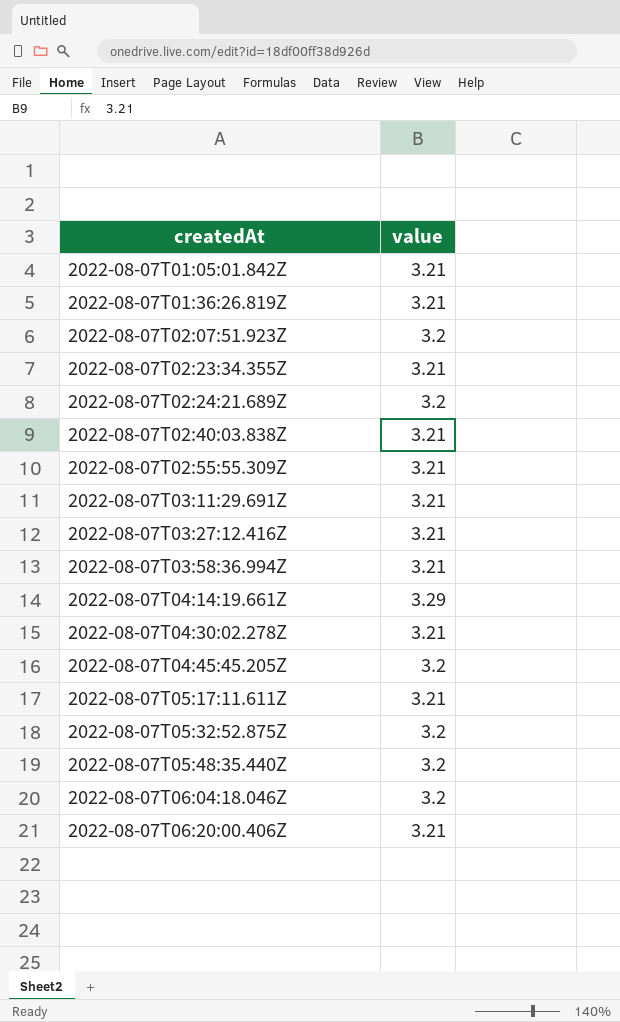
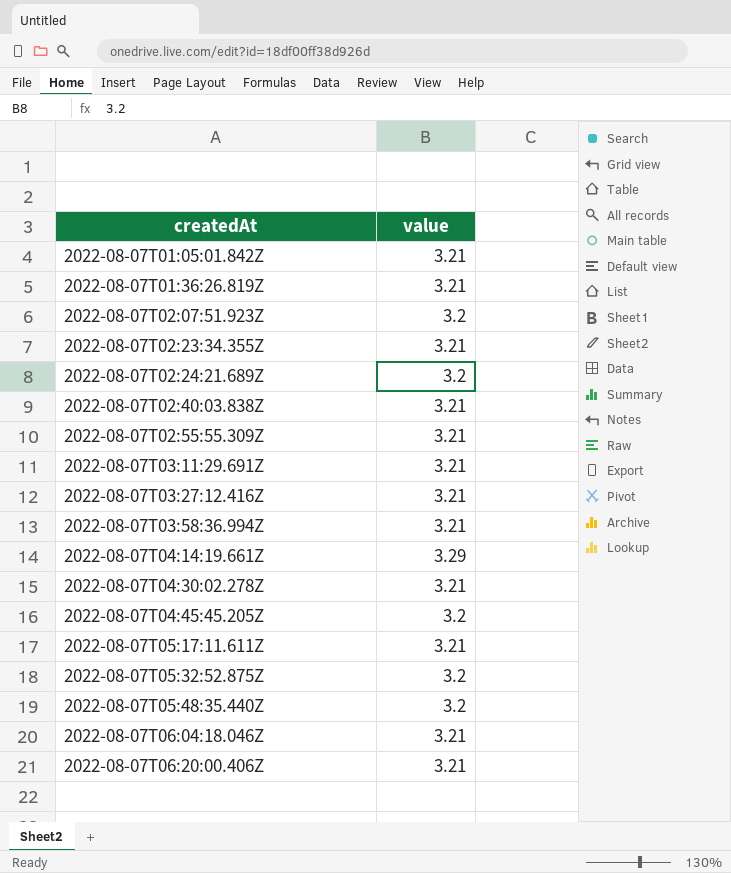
2022-08-07T06:04:18.046Z | value: 3.2 -> 3.21

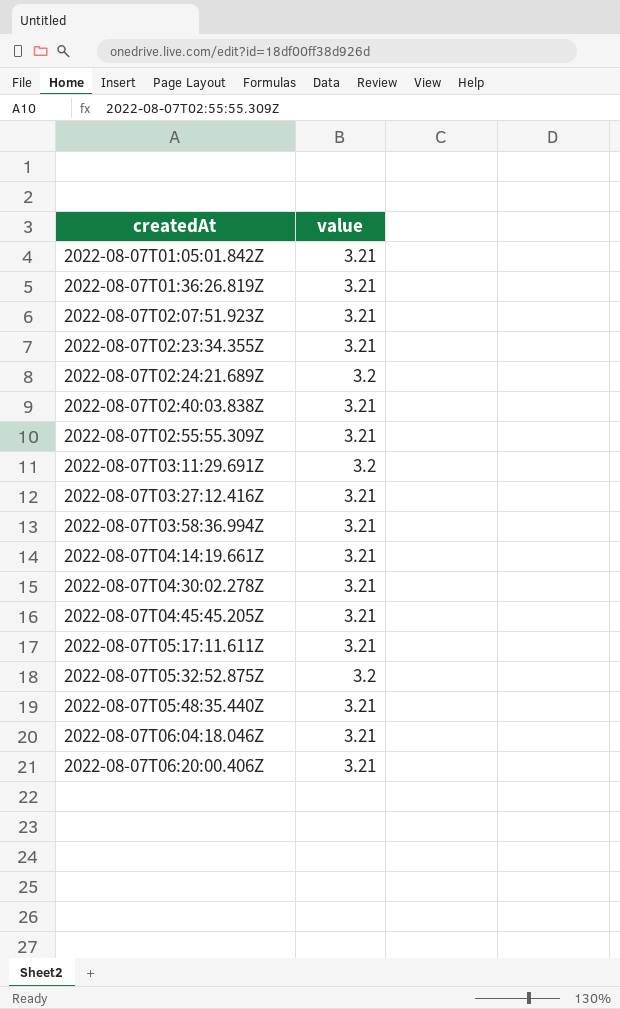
2022-08-07T02:07:51.923Z | value: 3.2 -> 3.21
2022-08-07T03:11:29.691Z | value: 3.21 -> 3.2
2022-08-07T04:14:19.661Z | value: 3.29 -> 3.21
2022-08-07T04:45:45.205Z | value: 3.2 -> 3.21
2022-08-07T05:48:35.440Z | value: 3.2 -> 3.21

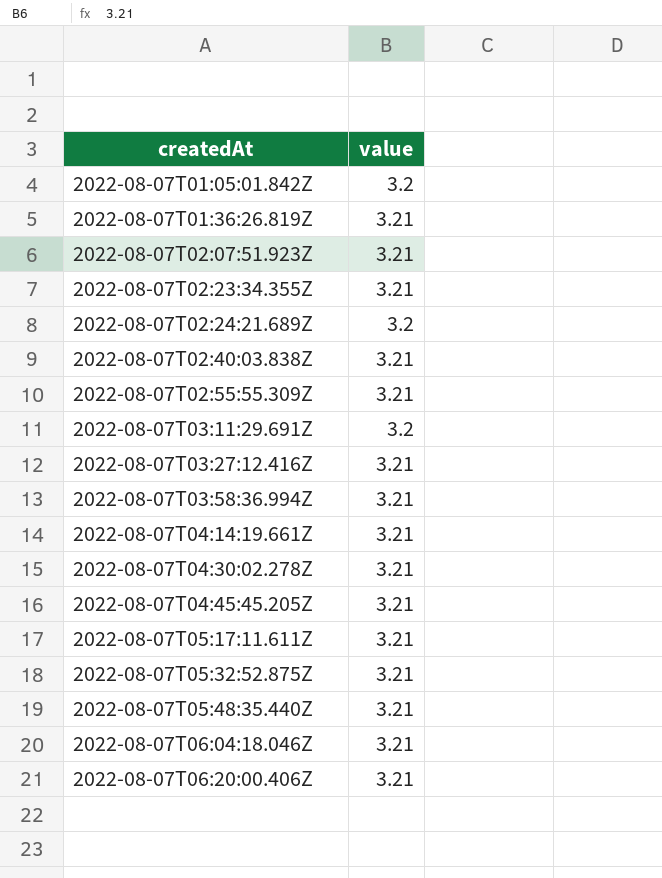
2022-08-07T01:05:01.842Z | value: 3.21 -> 3.2
2022-08-07T05:32:52.875Z | value: 3.2 -> 3.21

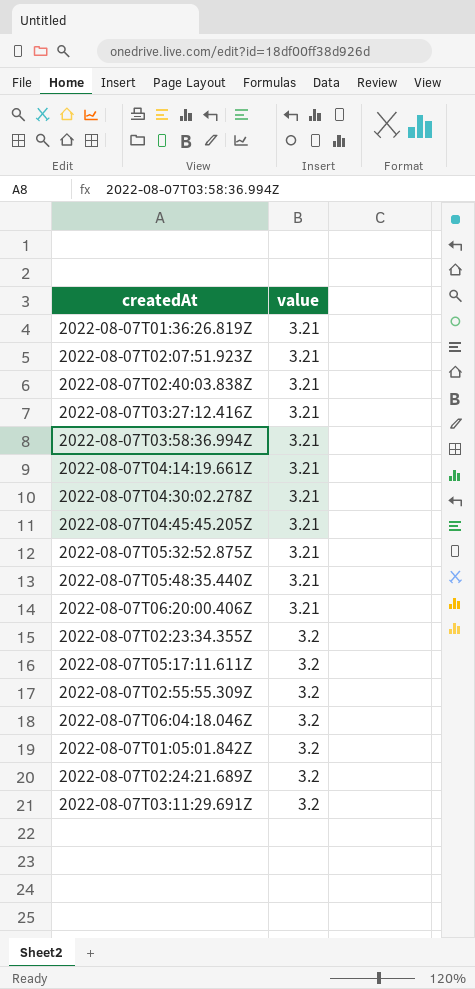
row order: createdAt ascending -> value descending
2022-08-07T02:23:34.355Z | value: 3.21 -> 3.2
2022-08-07T05:17:11.611Z | value: 3.21 -> 3.2
2022-08-07T02:55:55.309Z | value: 3.21 -> 3.2
2022-08-07T06:04:18.046Z | value: 3.21 -> 3.2

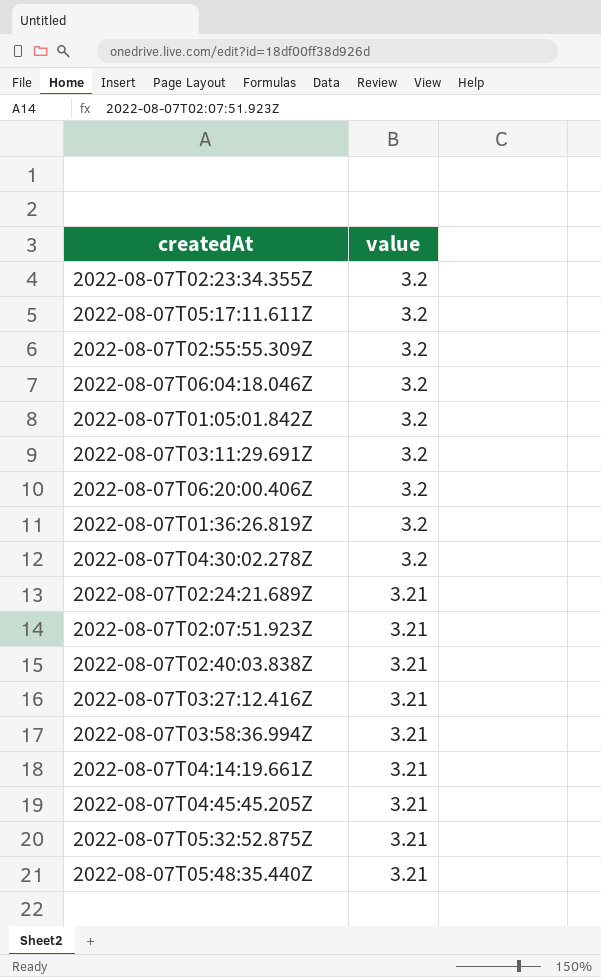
row order: value descending -> value ascending
2022-08-07T06:20:00.406Z | value: 3.21 -> 3.2
2022-08-07T01:36:26.819Z | value: 3.21 -> 3.2
2022-08-07T04:30:02.278Z | value: 3.21 -> 3.2
2022-08-07T02:24:21.689Z | value: 3.2 -> 3.21

